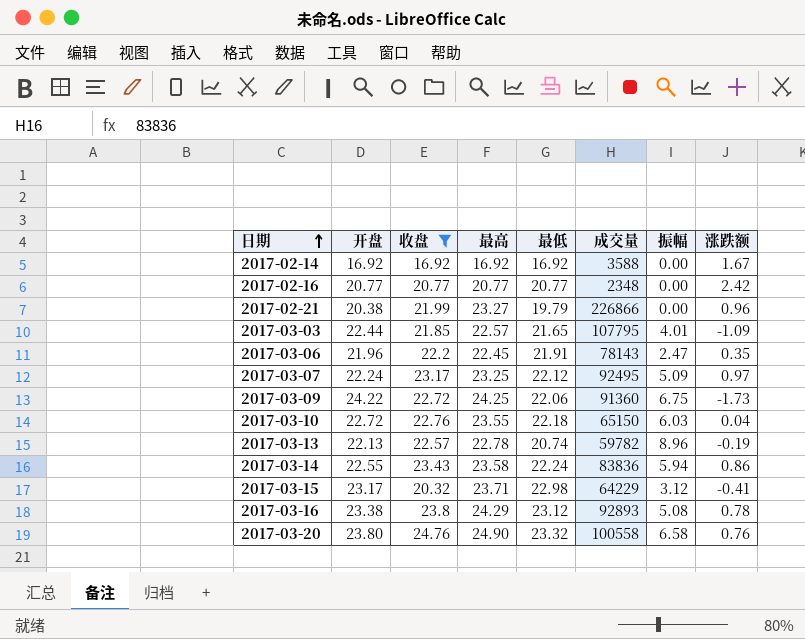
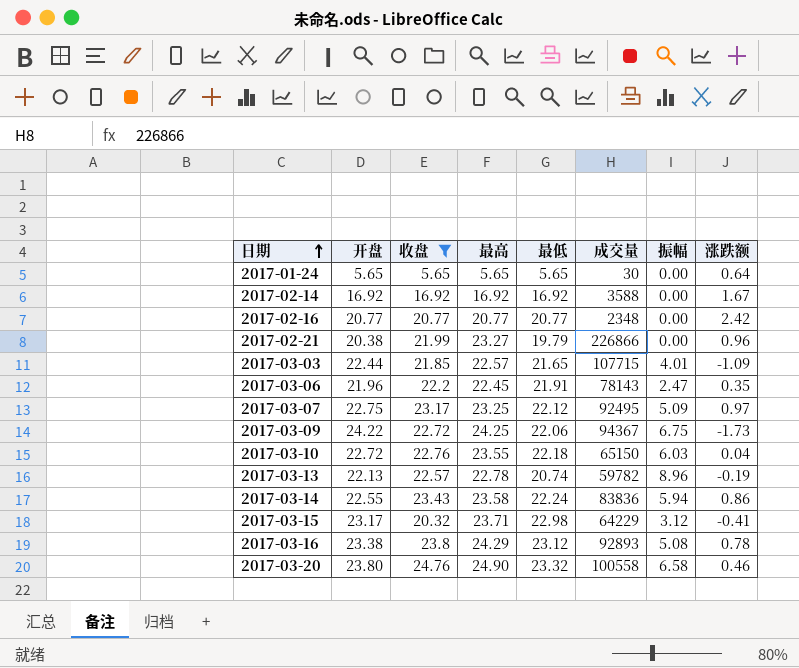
row 2017-01-24: none -> 5.65 | 5.65 | 5.65 | 5.65 | 30 | 0.00 | 0.64
2017-03-03 | 成交量: 107795 -> 107715
2017-03-07 | 开盘: 22.24 -> 22.75
2017-03-09 | 成交量: 91360 -> 94367
2017-03-20 | 涨跌额: 0.76 -> 0.46

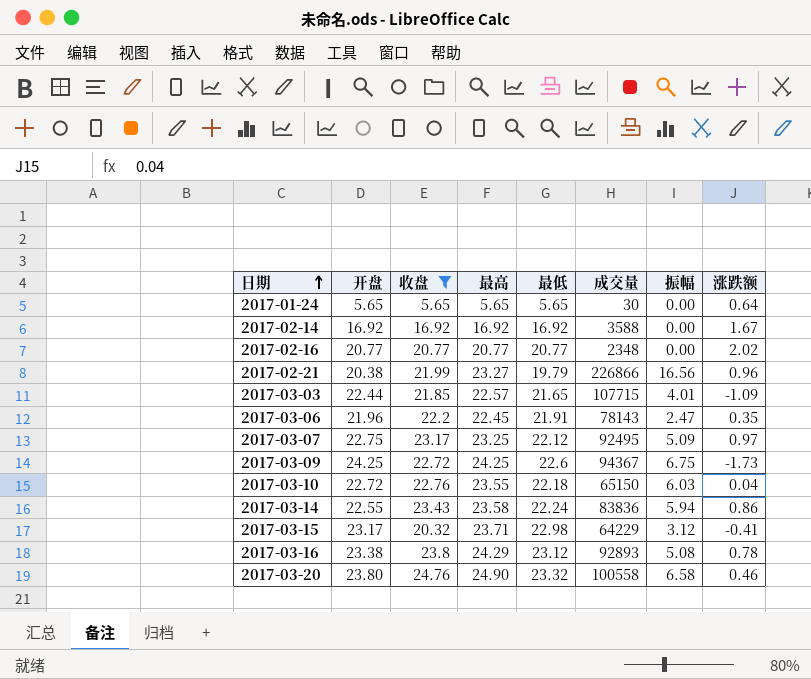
row 2017-03-13: 22.13 | 22.57 | 22.78 | 20.74 | 59782 | 8.96 | -0.19 -> none
2017-02-16 | 涨跌额: 2.42 -> 2.02
2017-02-21 | 振幅: 0.00 -> 16.56
2017-03-09 | 开盘: 24.22 -> 24.25
2017-03-09 | 最低: 22.06 -> 22.6

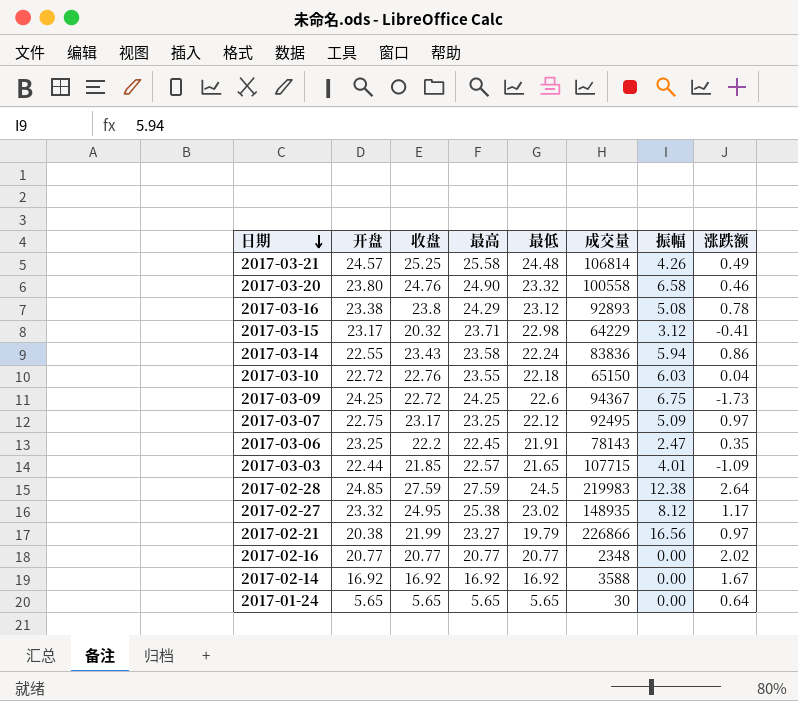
filter: 收盘 <= 24.76 -> none
row order: 日期 ascending -> 日期 descending
2017-03-06 | 开盘: 21.96 -> 23.25
2017-02-21 | 涨跌额: 0.96 -> 0.97

